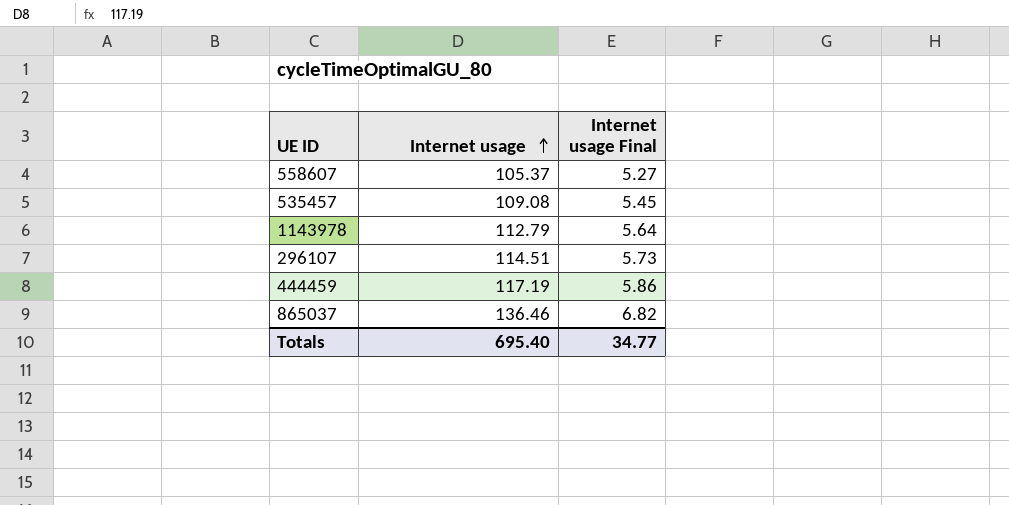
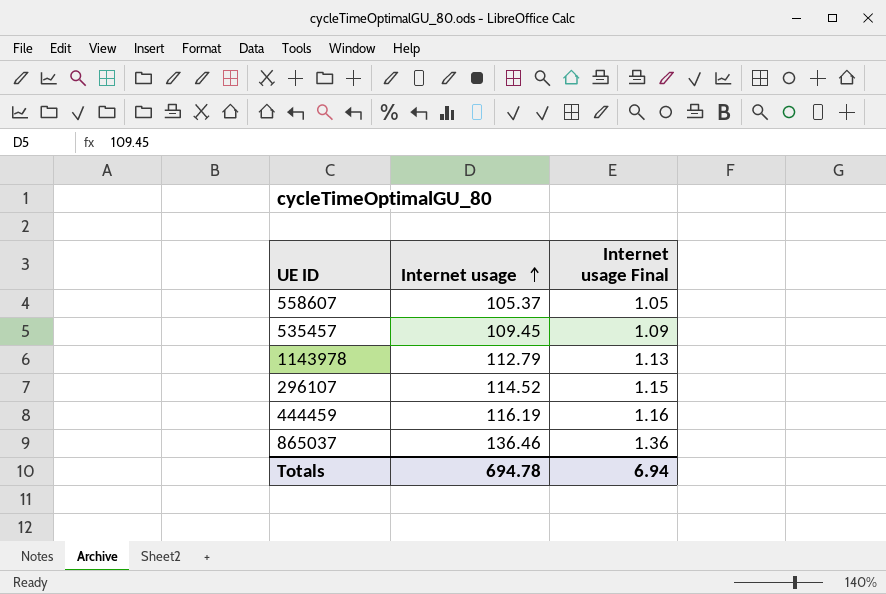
column Internet usage Final | formula: [Internet usage] * 0.05 -> [Internet usage] * 0.01
535457 | Internet usage: 109.08 -> 109.45
296107 | Internet usage: 114.51 -> 114.52
444459 | Internet usage: 117.19 -> 116.19
Totals | Internet usage: 695.40 -> 694.78
Totals | Internet usage Final: 34.77 -> 6.94

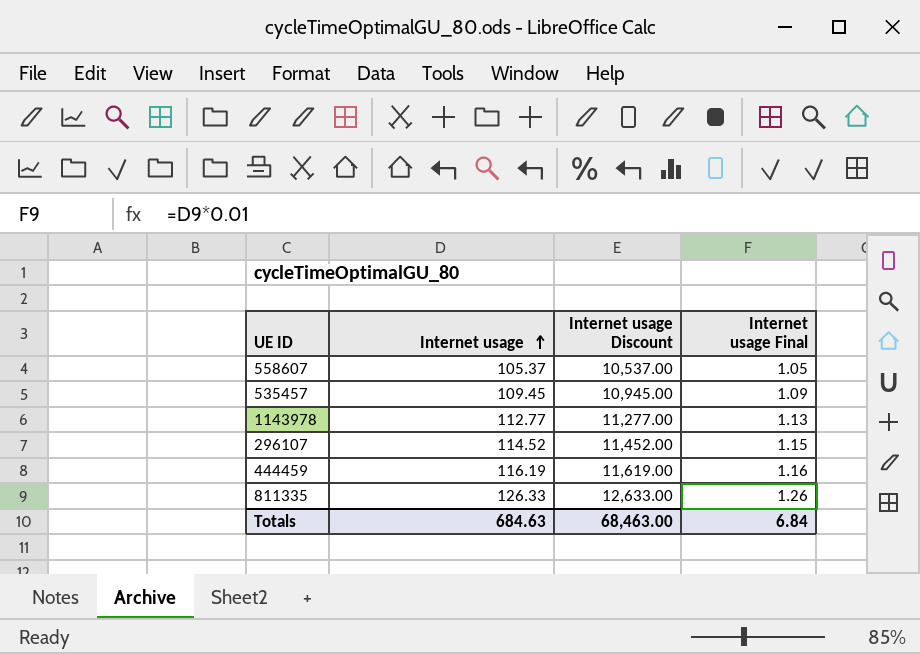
column Internet usage Discount | formula: none -> [Internet usage] * 100
row 865037: 136.46 | 1.36 -> none
1143978 | Internet usage: 112.79 -> 112.77
row 811335: none -> 126.33 | 12,633.00 | 1.26
Totals | Internet usage: 694.78 -> 684.63
Totals | Internet usage Final: 6.94 -> 6.84

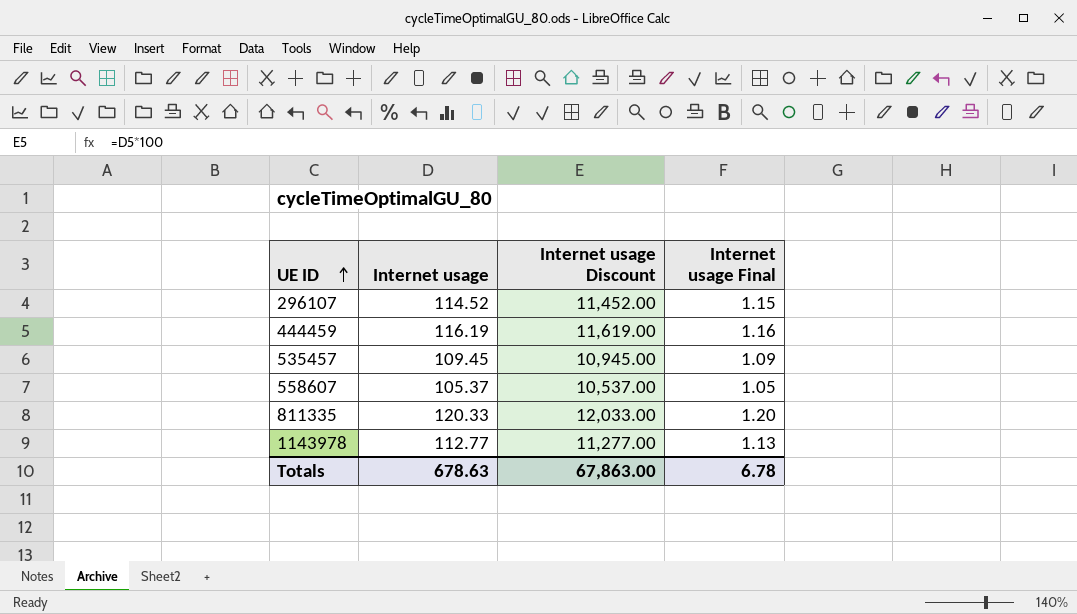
row order: Internet usage ascending -> UE ID ascending
811335 | Internet usage: 126.33 -> 120.33
811335 | Internet usage Discount: 12,633.00 -> 12,033.00
811335 | Internet usage Final: 1.26 -> 1.20
Totals | Internet usage: 684.63 -> 678.63
Totals | Internet usage Discount: 68,463.00 -> 67,863.00
Totals | Internet usage Final: 6.84 -> 6.78

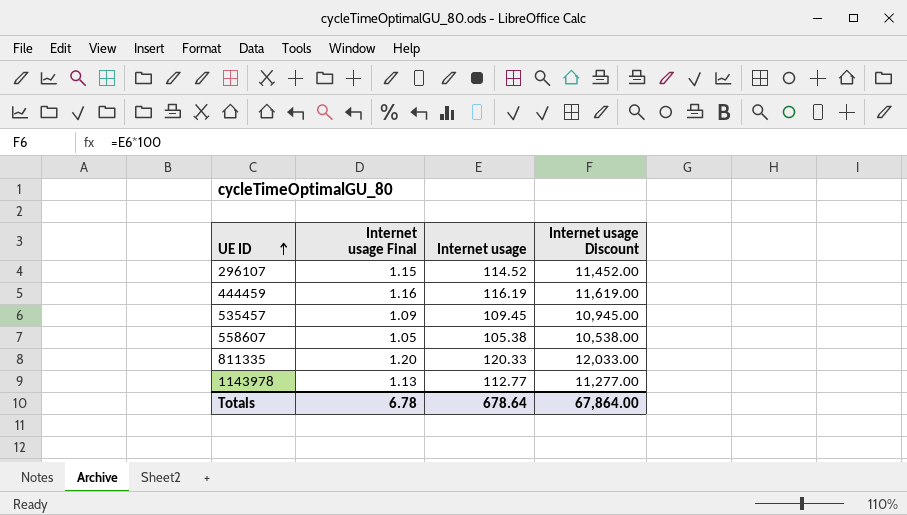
column Internet usage Final | position: 4 -> 2
558607 | Internet usage: 105.37 -> 105.38
558607 | Internet usage Discount: 10,537.00 -> 10,538.00
Totals | Internet usage: 678.63 -> 678.64
Totals | Internet usage Discount: 67,863.00 -> 67,864.00

